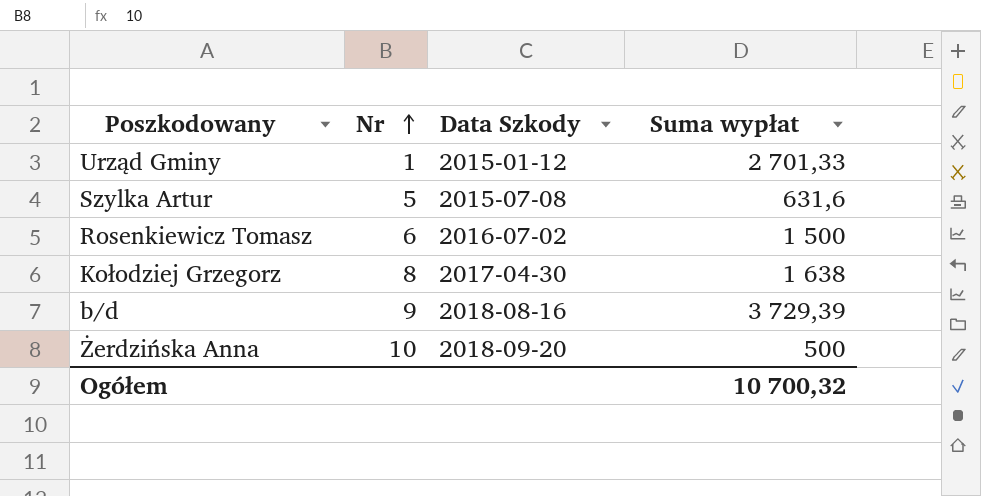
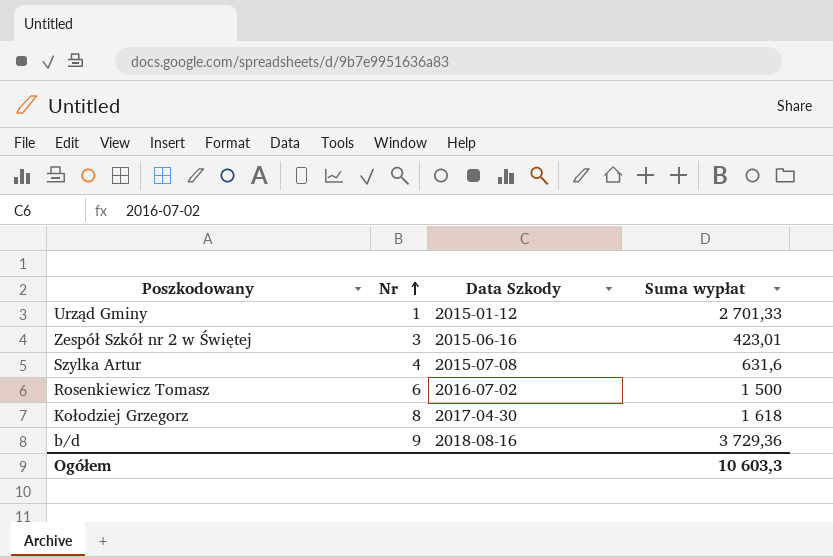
row Żerdzińska Anna: 10 | 2018-09-20 | 500 -> none
row Zespół Szkół nr 2 w Świętej: none -> 3 | 2015-06-16 | 423,01
Szylka Artur | Nr: 5 -> 4
Kołodziej Grzegorz | Suma wypłat: 1 638 -> 1 618
b/d | Suma wypłat: 3 729,39 -> 3 729,36
Ogółem | Suma wypłat: 10 700,32 -> 10 603,3

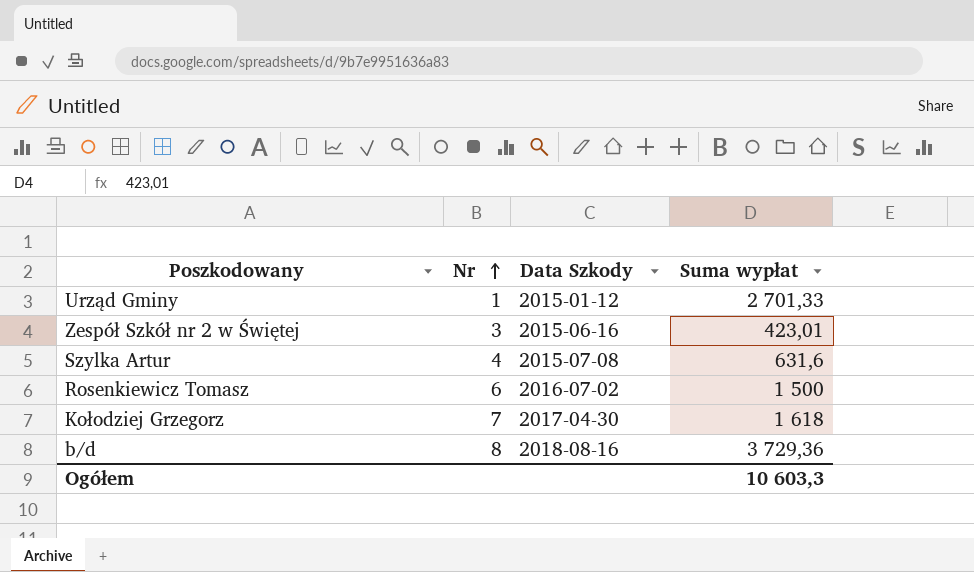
Kołodziej Grzegorz | Nr: 8 -> 7
b/d | Nr: 9 -> 8

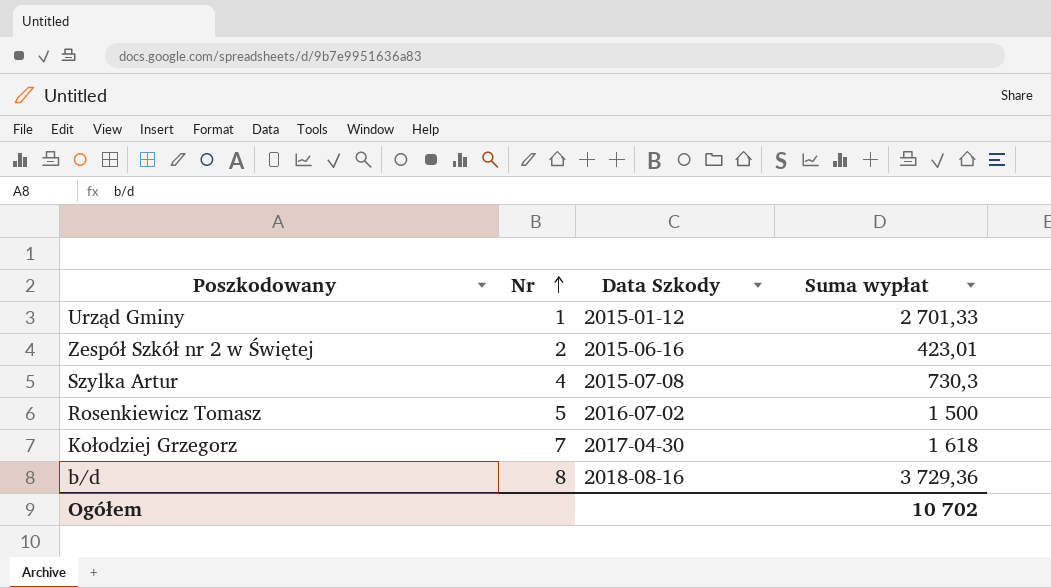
Zespół Szkół nr 2 w Świętej | Nr: 3 -> 2
Szylka Artur | Suma wypłat: 631,6 -> 730,3
Rosenkiewicz Tomasz | Nr: 6 -> 5
Ogółem | Suma wypłat: 10 603,3 -> 10 702

